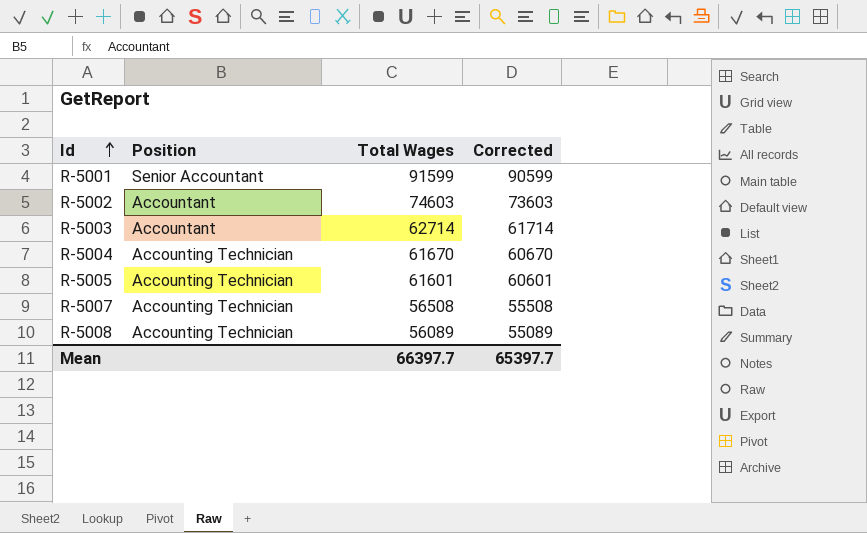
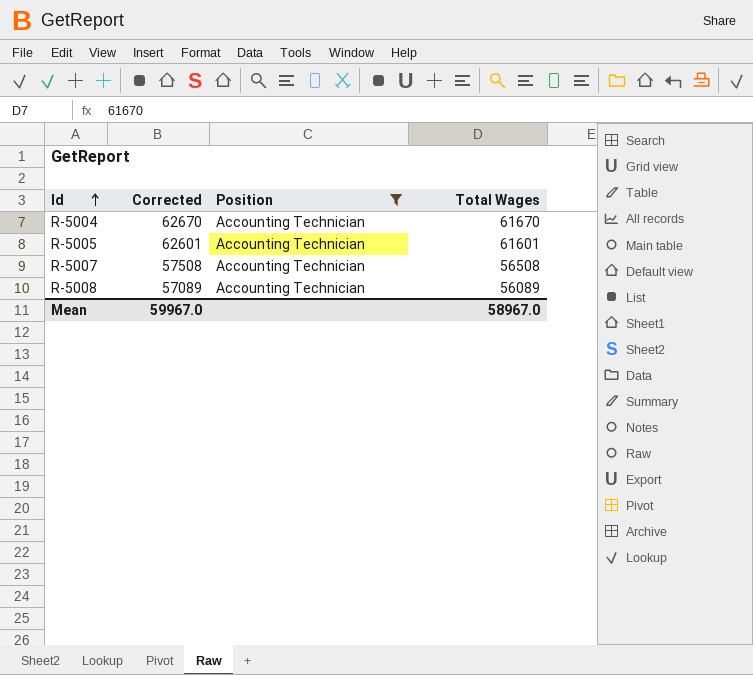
filter: none -> Position = Accounting Technician
column Corrected | formula: [Total Wages] - 1000 -> [Total Wages] + 1000
column Corrected | position: 4 -> 2
Mean | Corrected: 65397.7 -> 59967.0
Mean | Total Wages: 66397.7 -> 58967.0

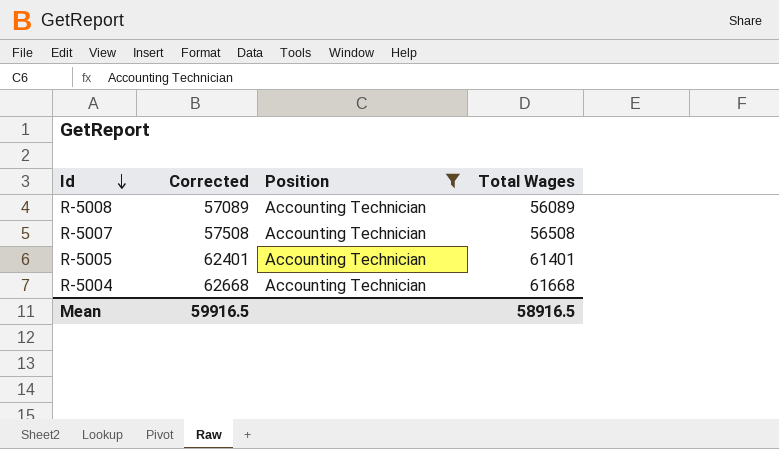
row order: Id ascending -> Id descending
R-5005 | Corrected: 62601 -> 62401
R-5005 | Total Wages: 61601 -> 61401
R-5004 | Corrected: 62670 -> 62668
R-5004 | Total Wages: 61670 -> 61668
Mean | Corrected: 59967.0 -> 59916.5
Mean | Total Wages: 58967.0 -> 58916.5

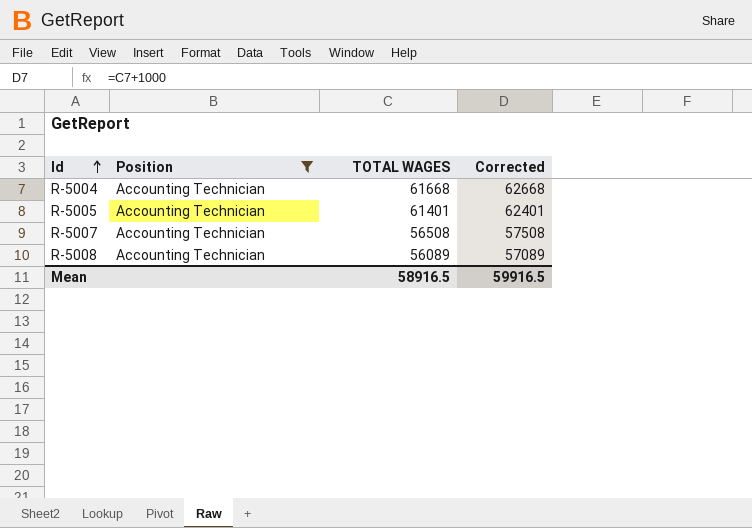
row order: Id descending -> Id ascending
column name: Total Wages -> TOTAL WAGES
column Corrected | position: 2 -> 4

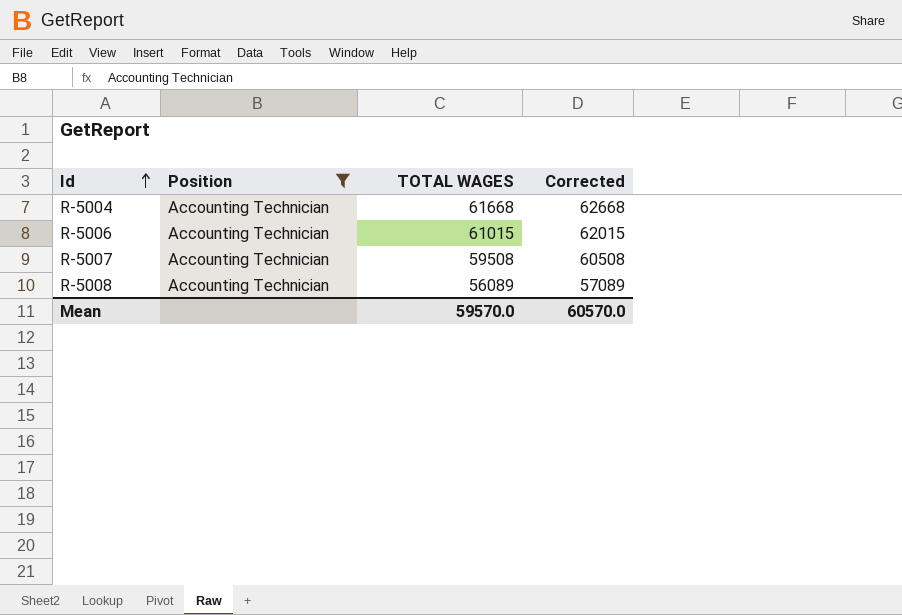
row R-5005: Accounting Technician | 61401 | 62401 -> none
row R-5006: none -> Accounting Technician | 61015 | 62015
R-5007 | TOTAL WAGES: 56508 -> 59508
R-5007 | Corrected: 57508 -> 60508
Mean | TOTAL WAGES: 58916.5 -> 59570.0
Mean | Corrected: 59916.5 -> 60570.0

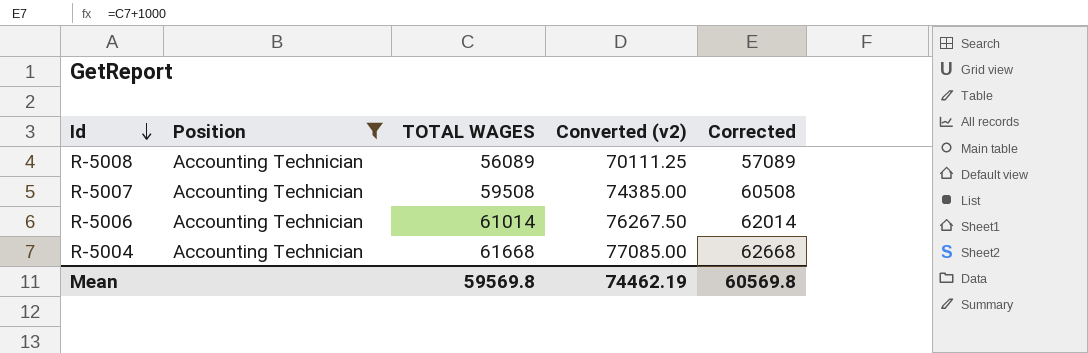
row order: Id ascending -> Id descending
column Converted (v2) | formula: none -> [TOTAL WAGES] * 1.25
R-5006 | TOTAL WAGES: 61015 -> 61014
R-5006 | Corrected: 62015 -> 62014
Mean | TOTAL WAGES: 59570.0 -> 59569.8
Mean | Corrected: 60570.0 -> 60569.8

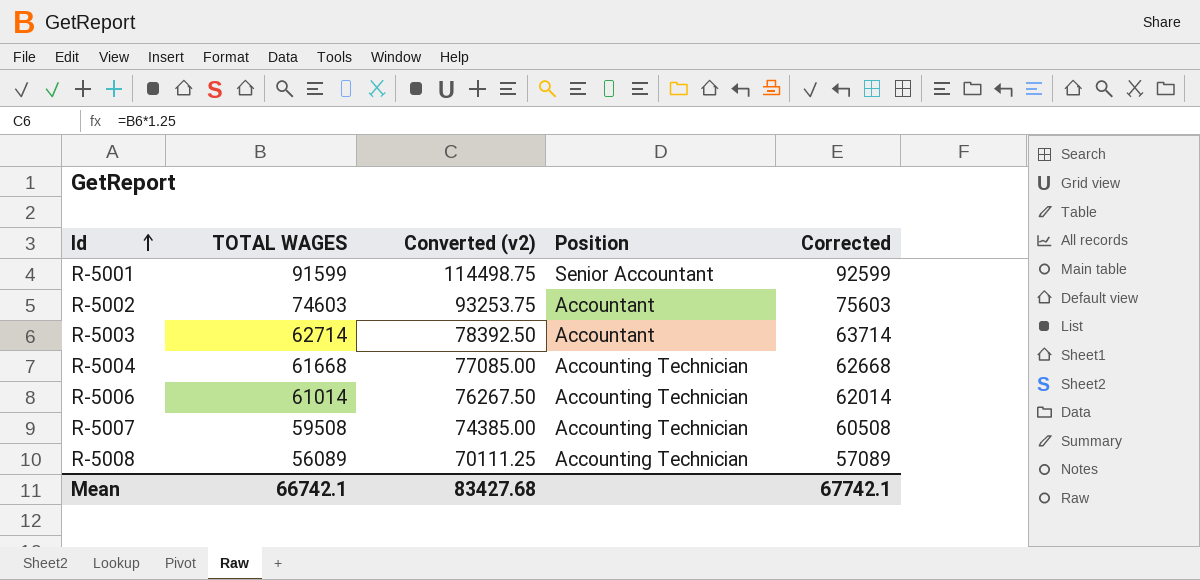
filter: Position = Accounting Technician -> none
row order: Id descending -> Id ascending
column Position | position: 2 -> 4
Mean | TOTAL WAGES: 59569.8 -> 66742.1
Mean | Converted (v2): 74462.19 -> 83427.68
Mean | Corrected: 60569.8 -> 67742.1

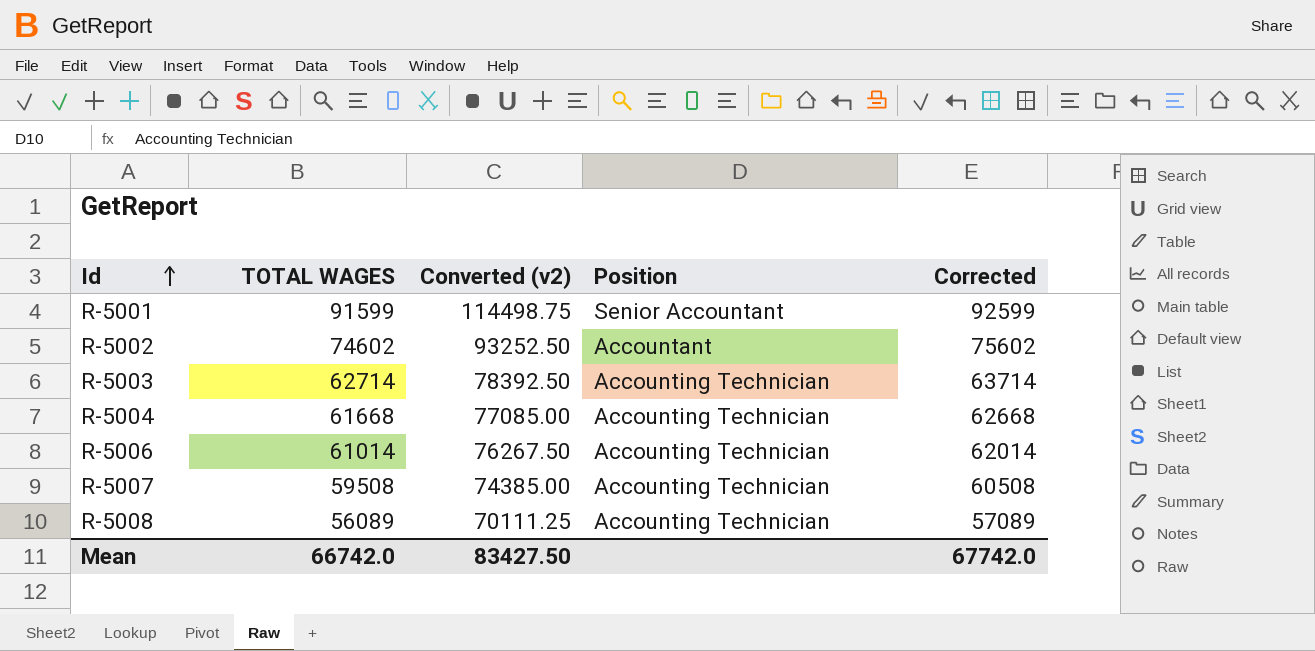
R-5002 | TOTAL WAGES: 74603 -> 74602
R-5002 | Converted (v2): 93253.75 -> 93252.50
R-5002 | Corrected: 75603 -> 75602
R-5003 | Position: Accountant -> Accounting Technician
Mean | TOTAL WAGES: 66742.1 -> 66742.0
Mean | Converted (v2): 83427.68 -> 83427.50
Mean | Corrected: 67742.1 -> 67742.0

